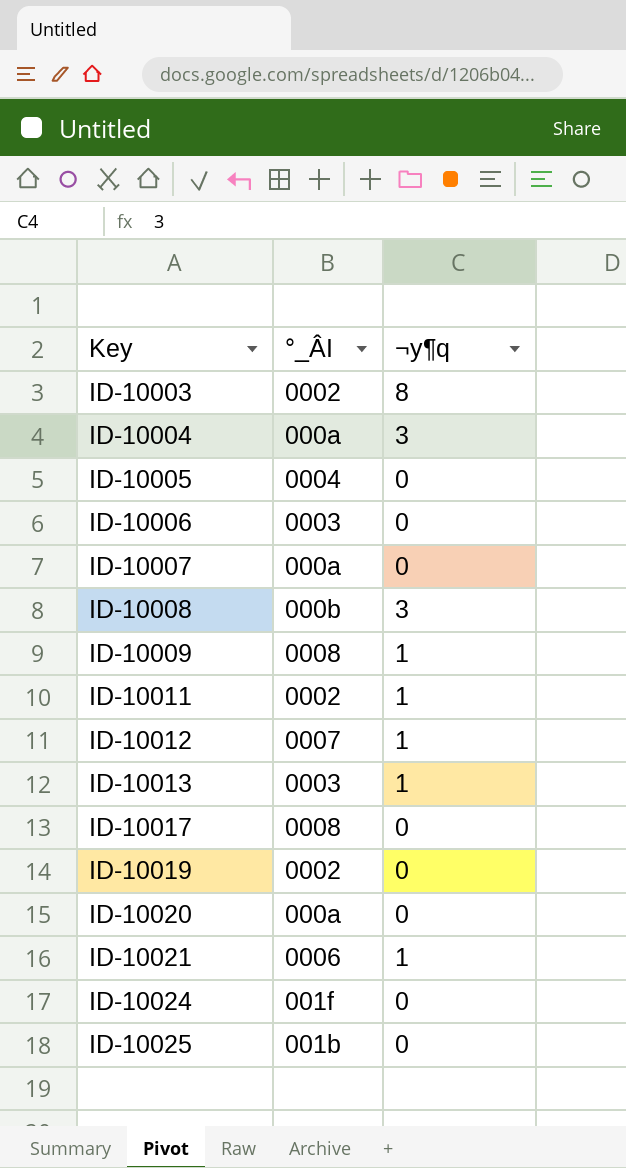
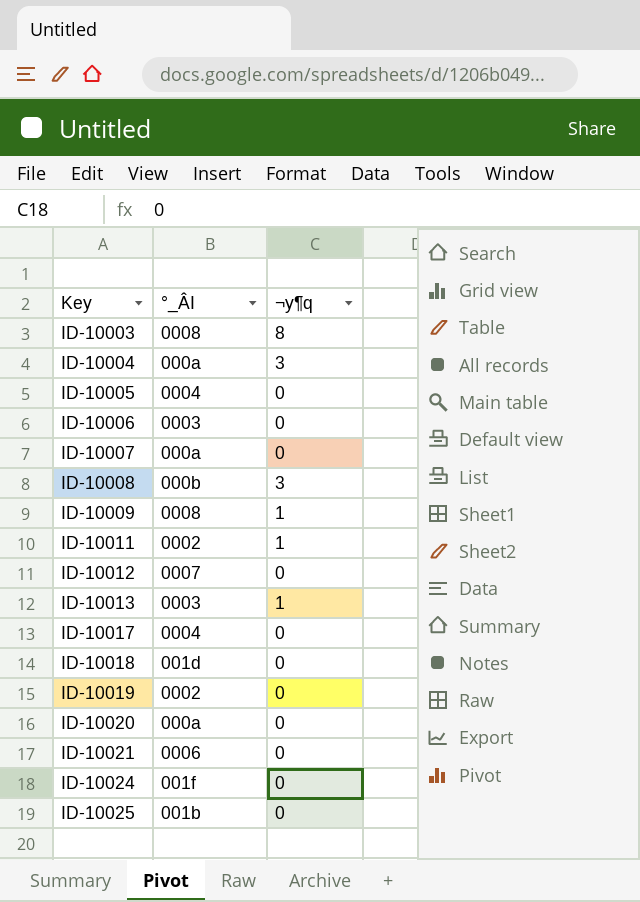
ID-10003 | °_ÂI: 0002 -> 0008
ID-10012 | ¬y¶q: 1 -> 0
ID-10017 | °_ÂI: 0008 -> 0004
row ID-10018: none -> 001d | 0
ID-10021 | ¬y¶q: 1 -> 0

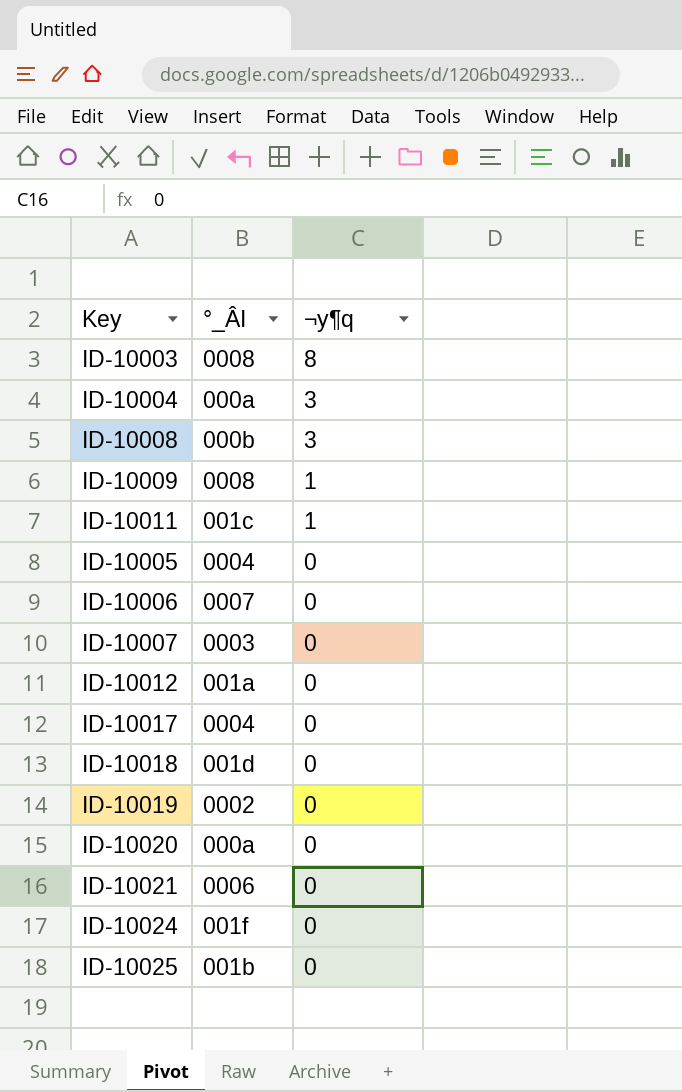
row order: Key ascending -> ¬y¶q descending
row ID-10013: 0003 | 1 -> none
ID-10011 | °_ÂI: 0002 -> 001c
ID-10006 | °_ÂI: 0003 -> 0007
ID-10007 | °_ÂI: 000a -> 0003
ID-10012 | °_ÂI: 0007 -> 001a

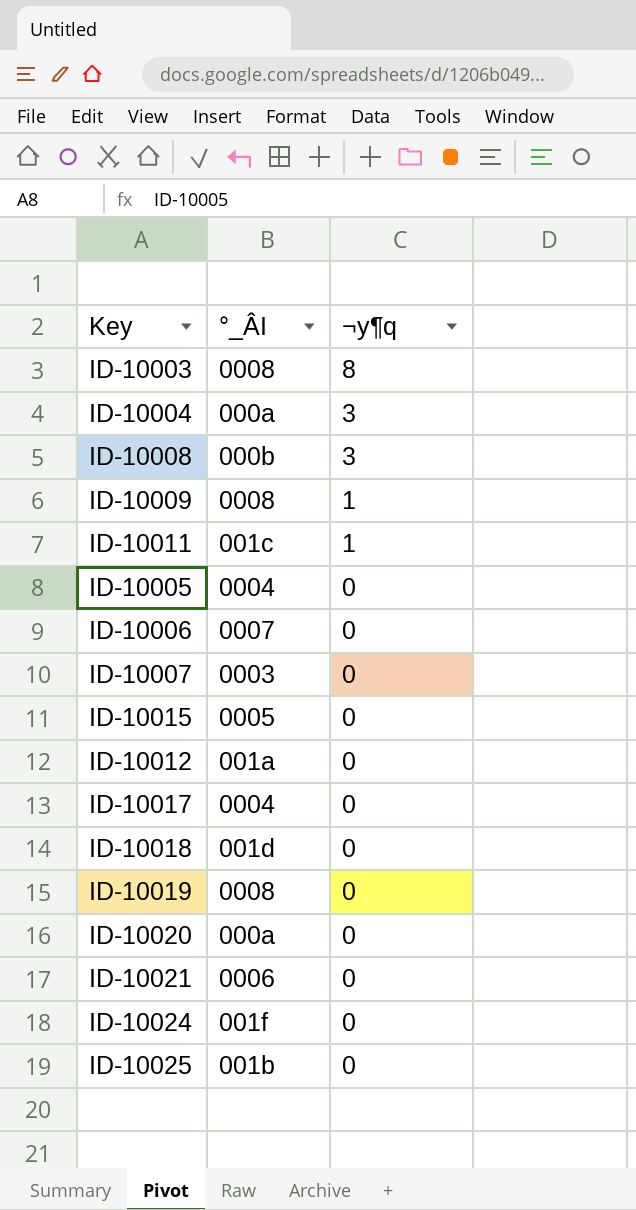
row ID-10015: none -> 0005 | 0
ID-10019 | °_ÂI: 0002 -> 0008

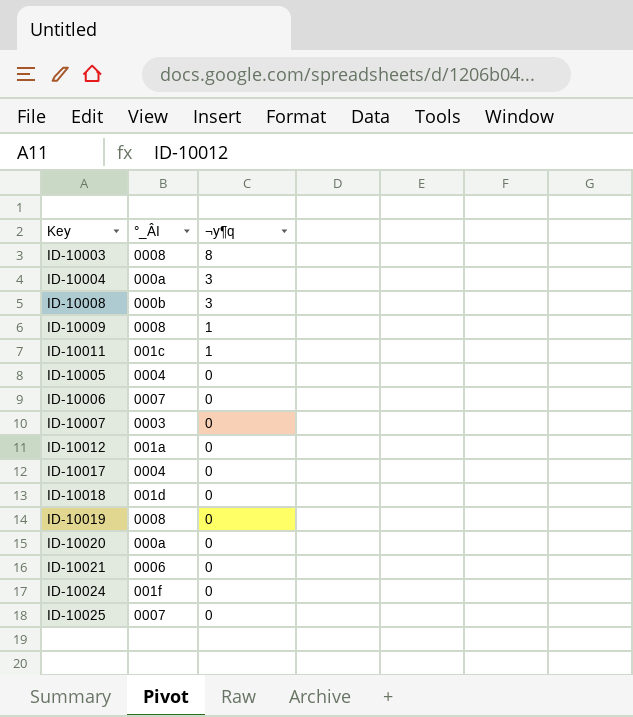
row ID-10015: 0005 | 0 -> none
ID-10025 | °_ÂI: 001b -> 0007

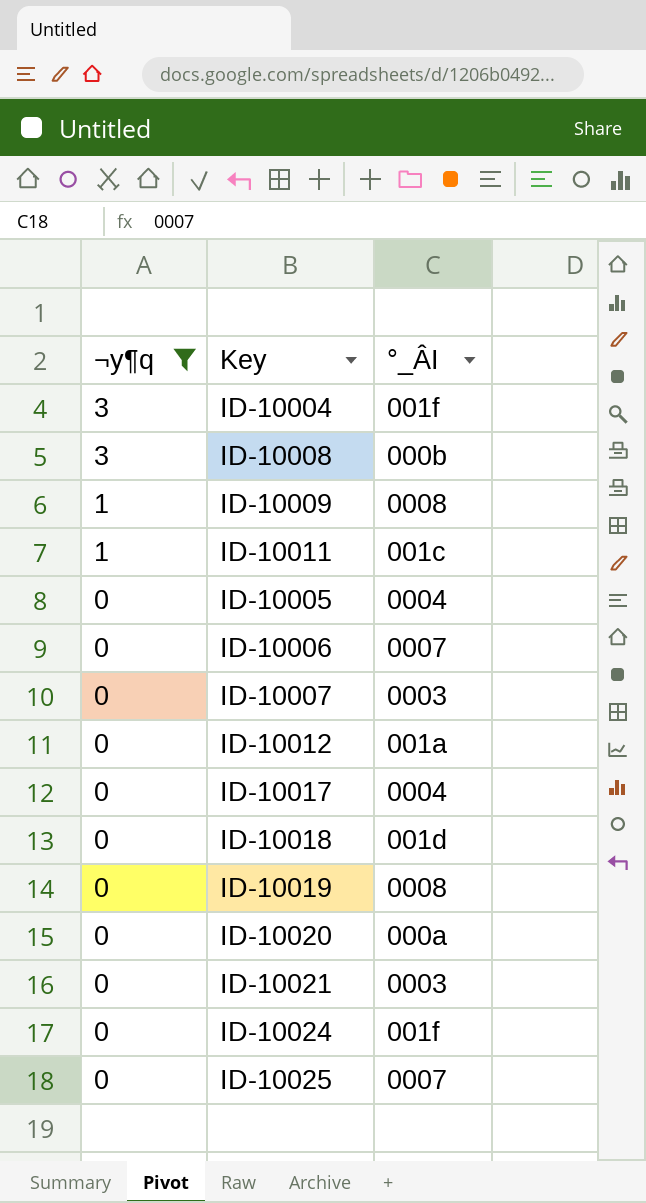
filter: none -> ¬y¶q != 8
column ¬y¶q | position: 3 -> 1
ID-10004 | °_ÂI: 000a -> 001f
ID-10021 | °_ÂI: 0006 -> 0003

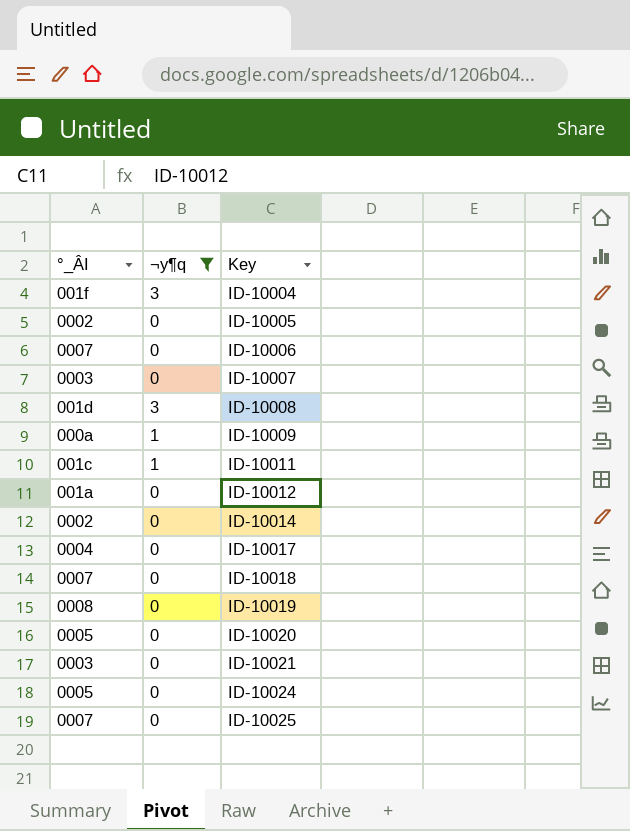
row order: ¬y¶q descending -> Key ascending
column °_ÂI | position: 3 -> 1
ID-10005 | °_ÂI: 0004 -> 0002
ID-10008 | °_ÂI: 000b -> 001d
ID-10009 | °_ÂI: 0008 -> 000a
row ID-10014: none -> 0002 | 0
ID-10018 | °_ÂI: 001d -> 0007
ID-10020 | °_ÂI: 000a -> 0005
ID-10024 | °_ÂI: 001f -> 0005

